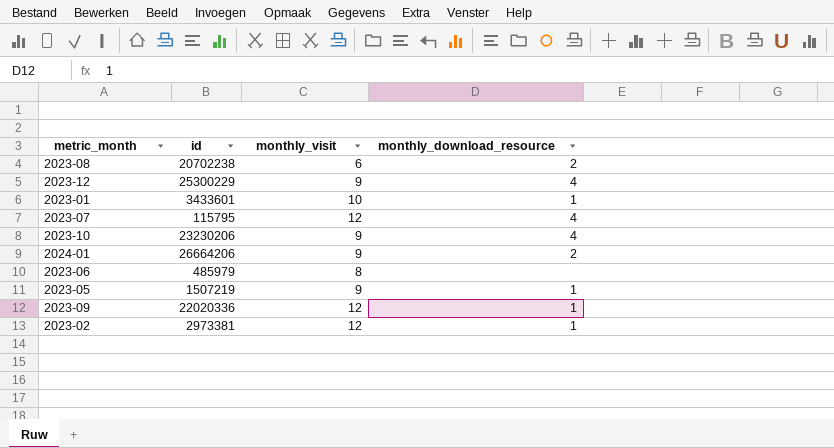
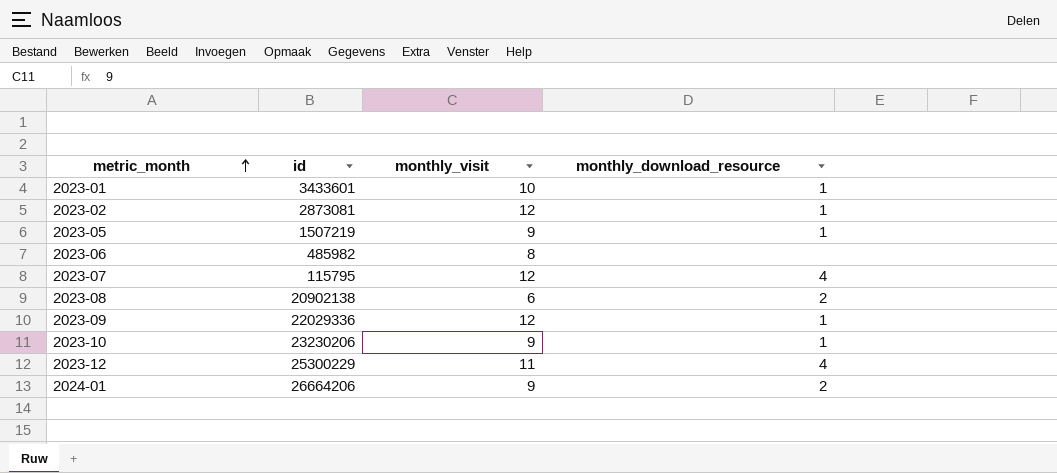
row order: none -> metric_month ascending
2023-02 | id: 2973381 -> 2873081
2023-06 | id: 485979 -> 485982
2023-08 | id: 20702238 -> 20902138
2023-09 | id: 22020336 -> 22029336
2023-10 | monthly_download_resource: 4 -> 1
2023-12 | monthly_visit: 9 -> 11

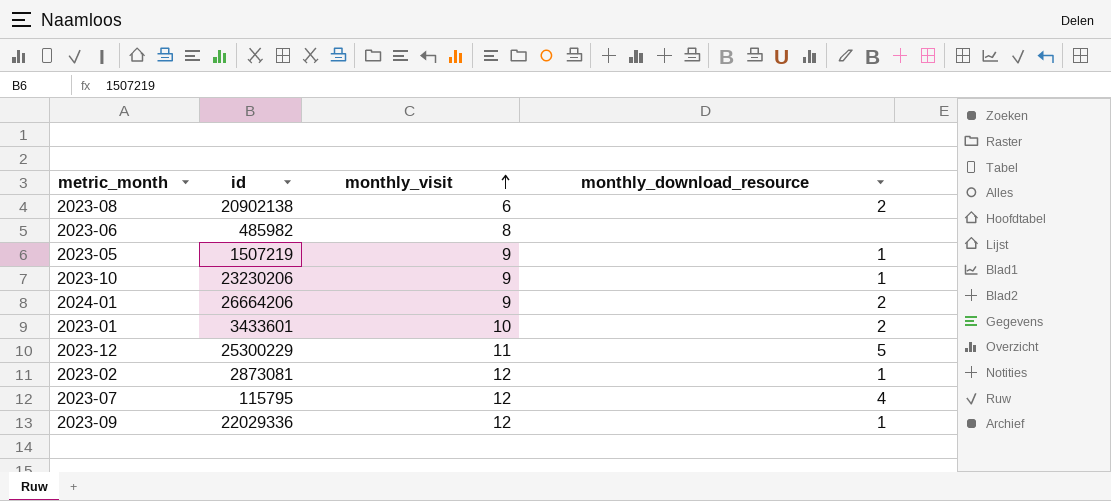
row order: metric_month ascending -> monthly_visit ascending
2023-01 | monthly_download_resource: 1 -> 2
2023-12 | monthly_download_resource: 4 -> 5

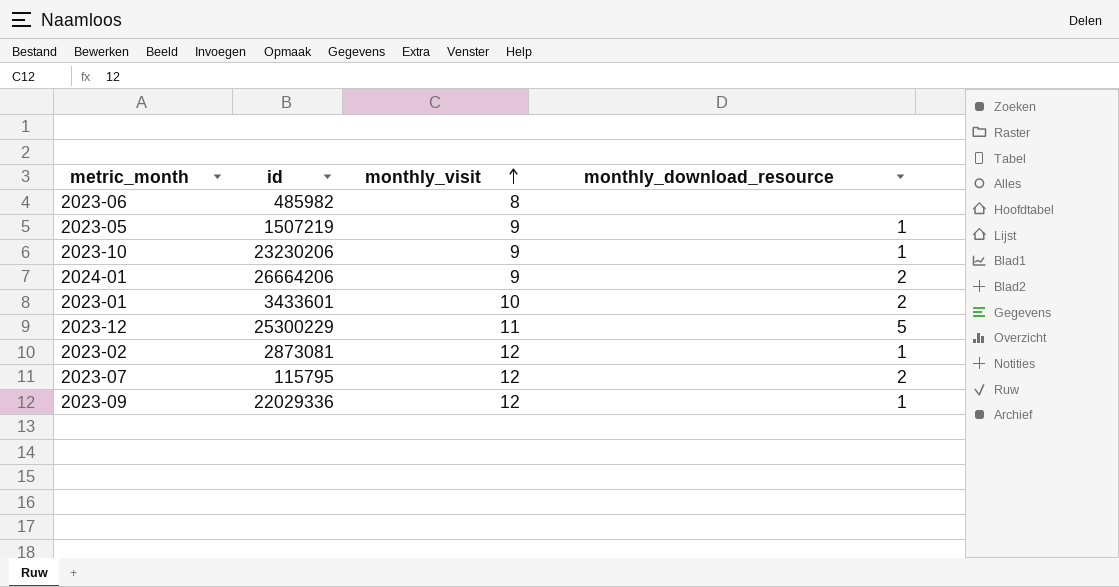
row 2023-08: 20902138 | 6 | 2 -> none
2023-07 | monthly_download_resource: 4 -> 2

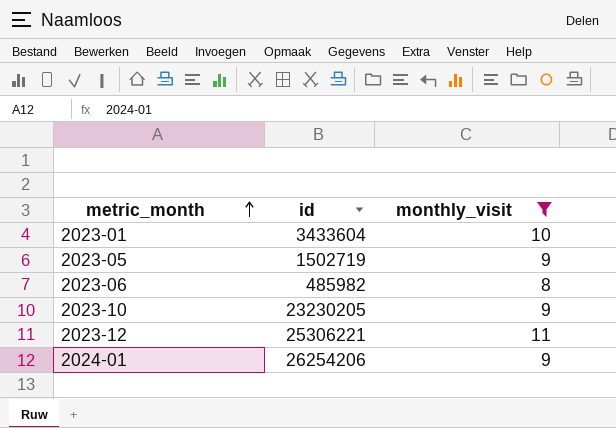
filter: none -> monthly_visit != 12
row order: monthly_visit ascending -> metric_month ascending
column monthly_download_resource | position: 4 -> none
2023-01 | id: 3433601 -> 3433604
2023-05 | id: 1507219 -> 1502719
2023-10 | id: 23230206 -> 23230205
2023-12 | id: 25300229 -> 25306221
2024-01 | id: 26664206 -> 26254206

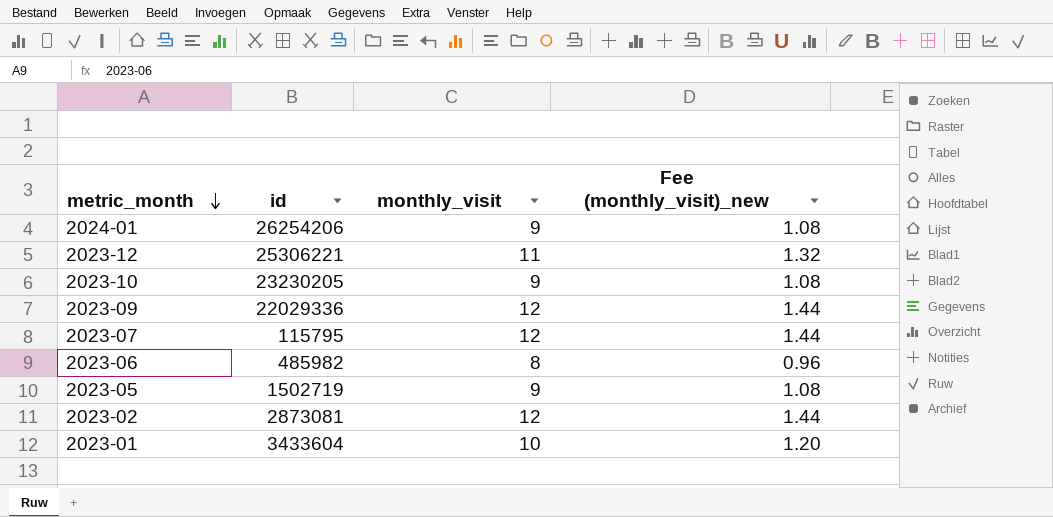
filter: monthly_visit != 12 -> none
row order: metric_month ascending -> metric_month descending
column Fee (monthly_visit)_new | formula: none -> [monthly_visit] * 0.12

